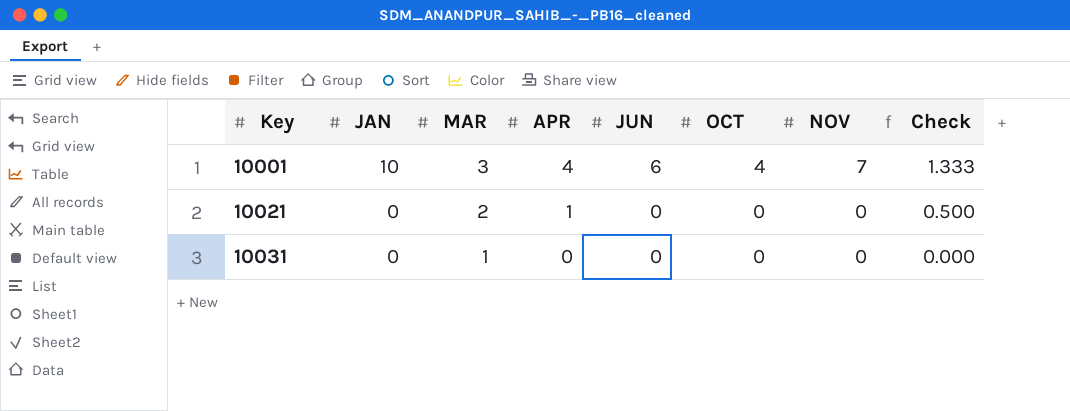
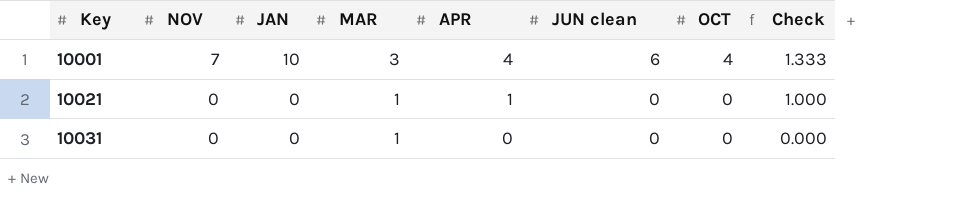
column NOV | position: 7 -> 2
column name: JUN -> JUN clean
10021 | MAR: 2 -> 1
10021 | Check: 0.500 -> 1.000

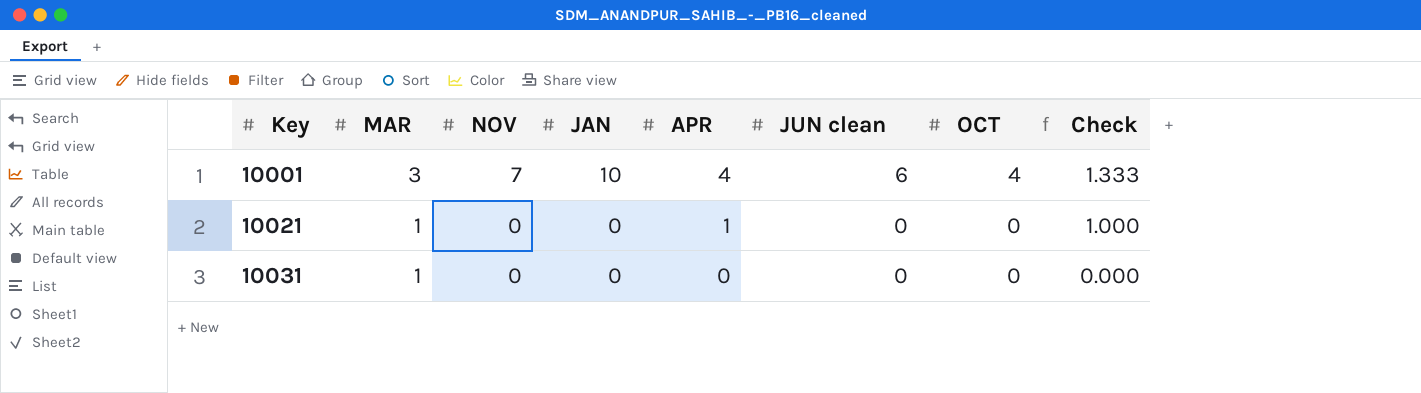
column MAR | position: 4 -> 2

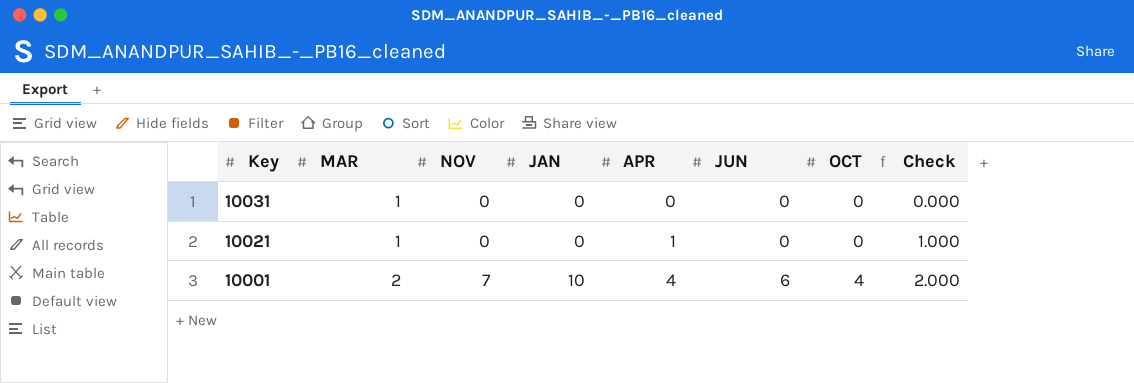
row order: Key ascending -> Key descending
column name: JUN clean -> JUN
10001 | MAR: 3 -> 2
10001 | Check: 1.333 -> 2.000

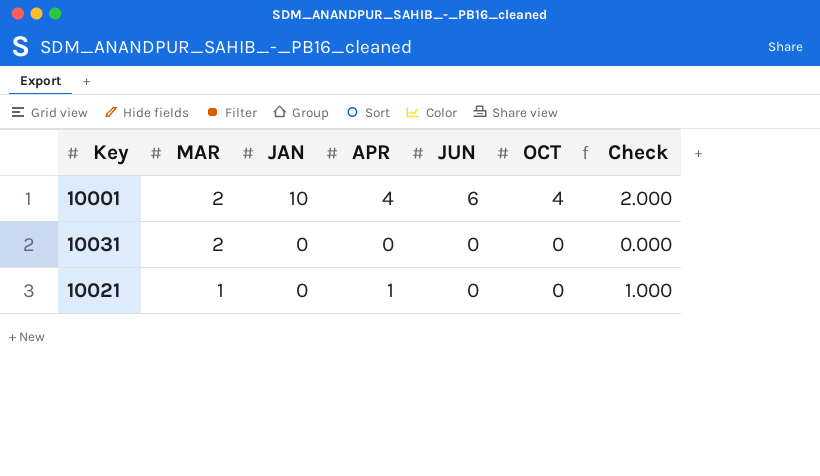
row order: Key descending -> MAR descending
column NOV | position: 3 -> none
10031 | MAR: 1 -> 2

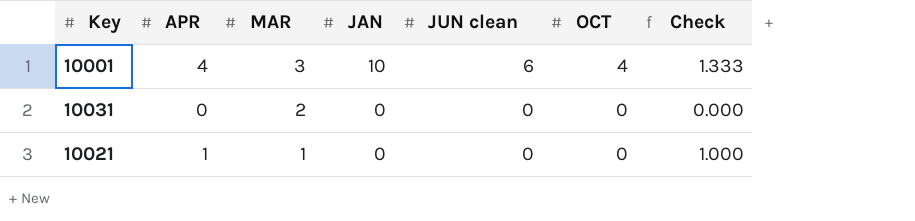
column APR | position: 4 -> 2
column name: JUN -> JUN clean
10001 | MAR: 2 -> 3
10001 | Check: 2.000 -> 1.333

